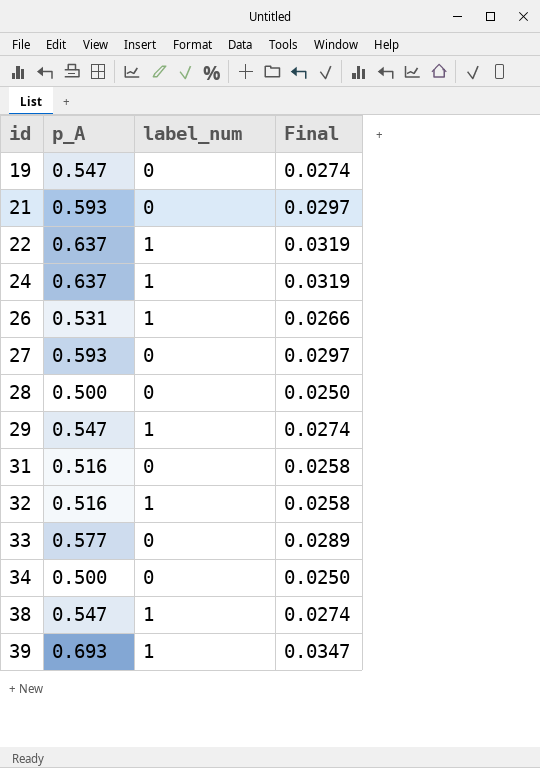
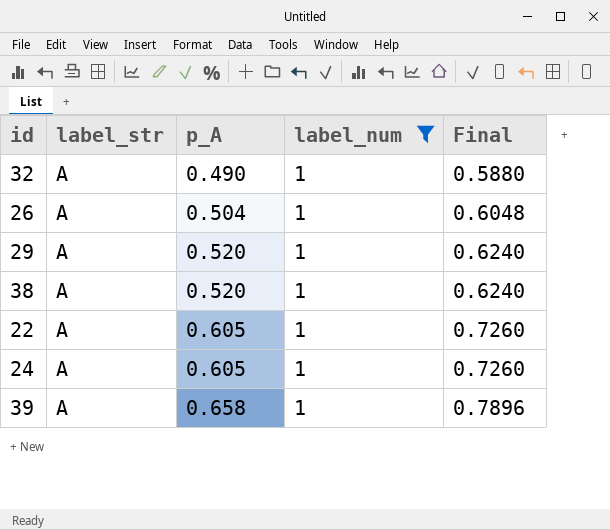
filter: none -> label_num = 1
row order: id ascending -> p_A ascending
column label_str | position: none -> 2
column Final | formula: [p_A] * 0.05 -> [p_A] * 1.2
32 | p_A: 0.516 -> 0.490
26 | p_A: 0.531 -> 0.504
29 | p_A: 0.547 -> 0.520
38 | p_A: 0.547 -> 0.520
22 | p_A: 0.637 -> 0.605
24 | p_A: 0.637 -> 0.605
39 | p_A: 0.693 -> 0.658

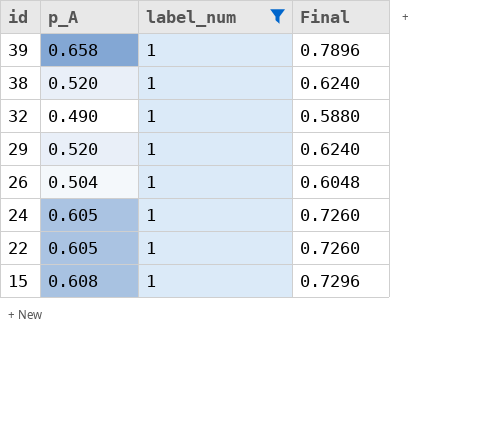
row order: p_A ascending -> id descending
column label_str | position: 2 -> none
row 15: none -> 0.608 | 1 | 0.7296

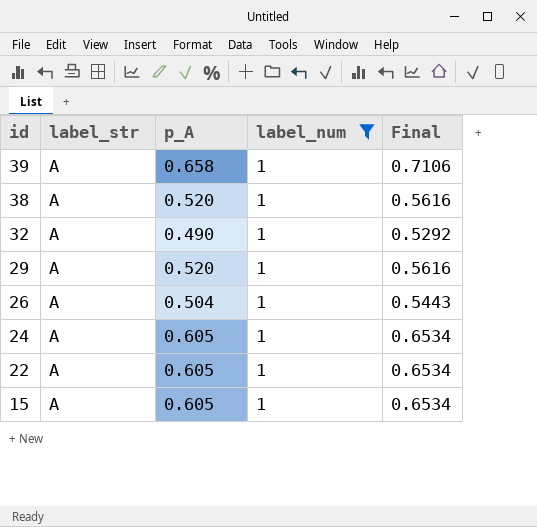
column label_str | position: none -> 2
column Final | formula: [p_A] * 1.2 -> [p_A] * 1.08
15 | p_A: 0.608 -> 0.605

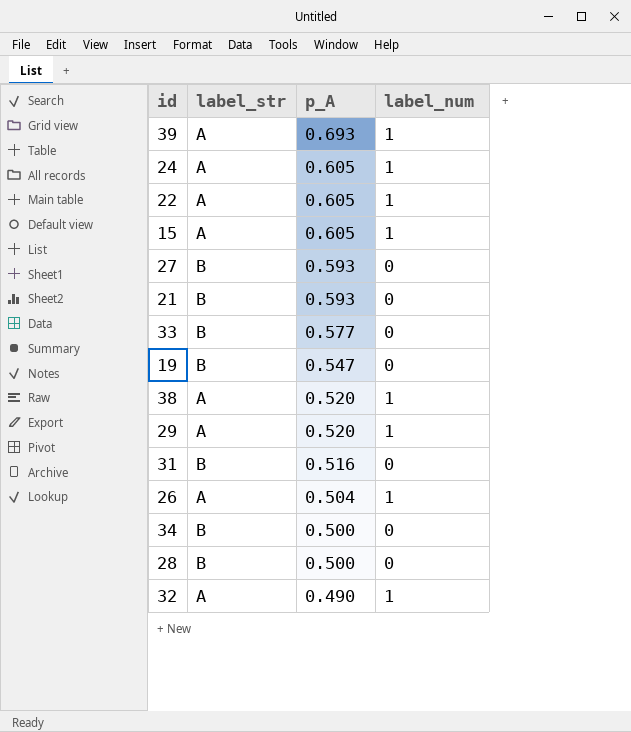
filter: label_num = 1 -> none
row order: id descending -> p_A descending
column Final | formula: [p_A] * 1.08 -> none
39 | p_A: 0.658 -> 0.693

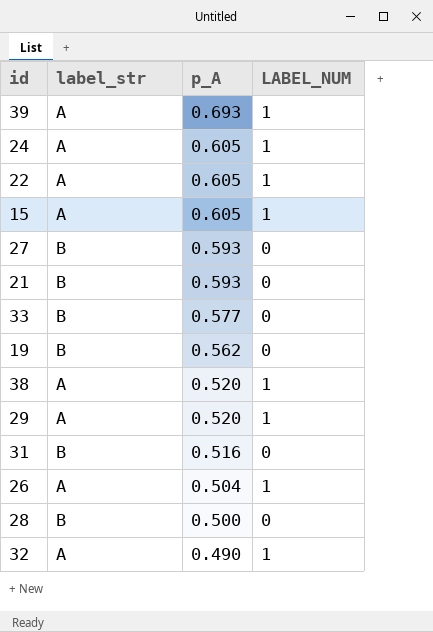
column name: label_num -> LABEL_NUM
row 34: B | 0.500 | 0 -> none
19 | p_A: 0.547 -> 0.562

